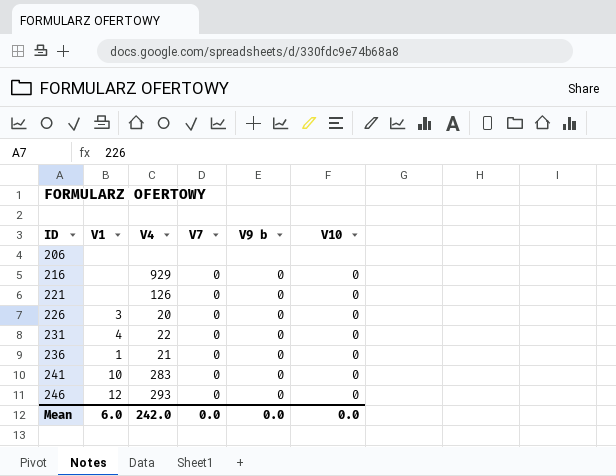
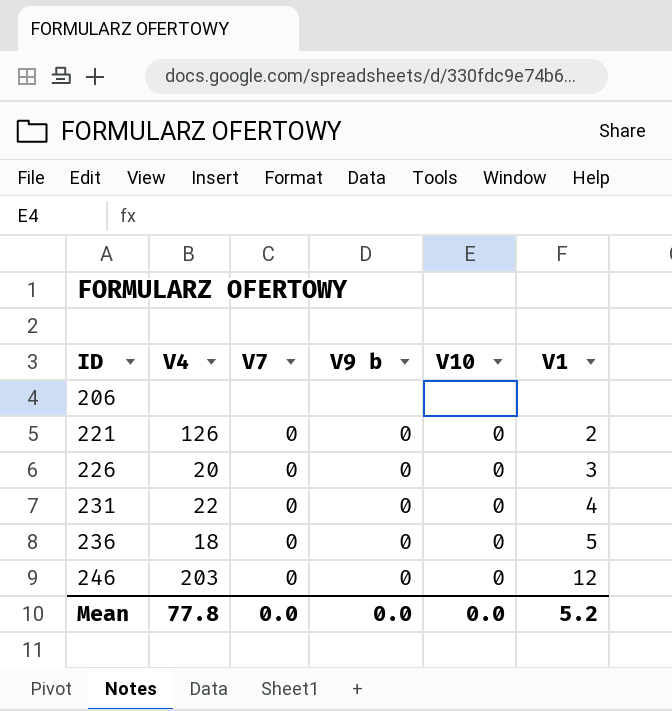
column V1 | position: 2 -> 6
row 216: none | 929 | 0 | 0 | 0 -> none
row 241: 10 | 283 | 0 | 0 | 0 -> none
221 | V1: none -> 2
236 | V4: 21 -> 18
236 | V1: 1 -> 5
246 | V4: 293 -> 203
Mean | V4: 242.0 -> 77.8
Mean | V1: 6.0 -> 5.2

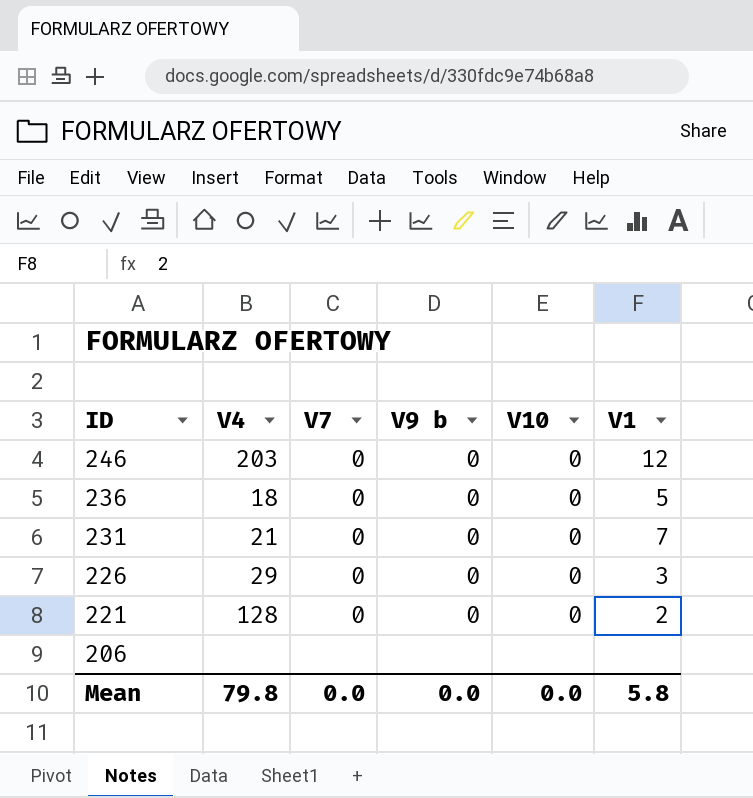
row order: ID ascending -> ID descending
231 | V4: 22 -> 21
231 | V1: 4 -> 7
226 | V4: 20 -> 29
221 | V4: 126 -> 128
Mean | V4: 77.8 -> 79.8
Mean | V1: 5.2 -> 5.8

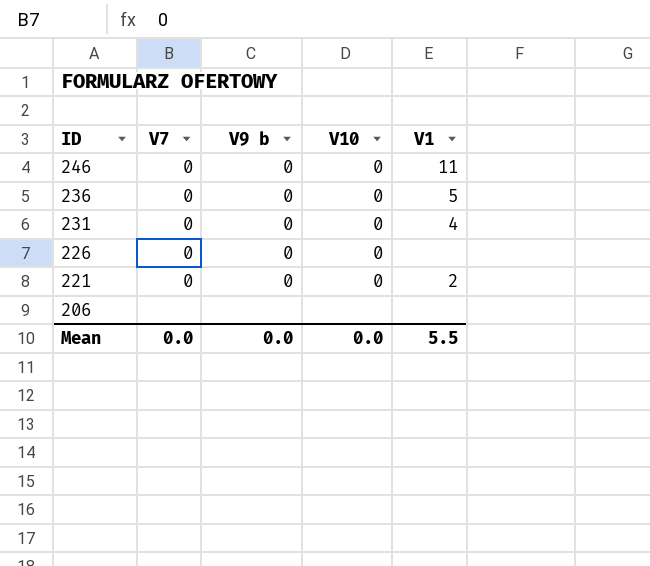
column V4 | position: 2 -> none
246 | V1: 12 -> 11
231 | V1: 7 -> 4
226 | V1: 3 -> none
Mean | V1: 5.8 -> 5.5

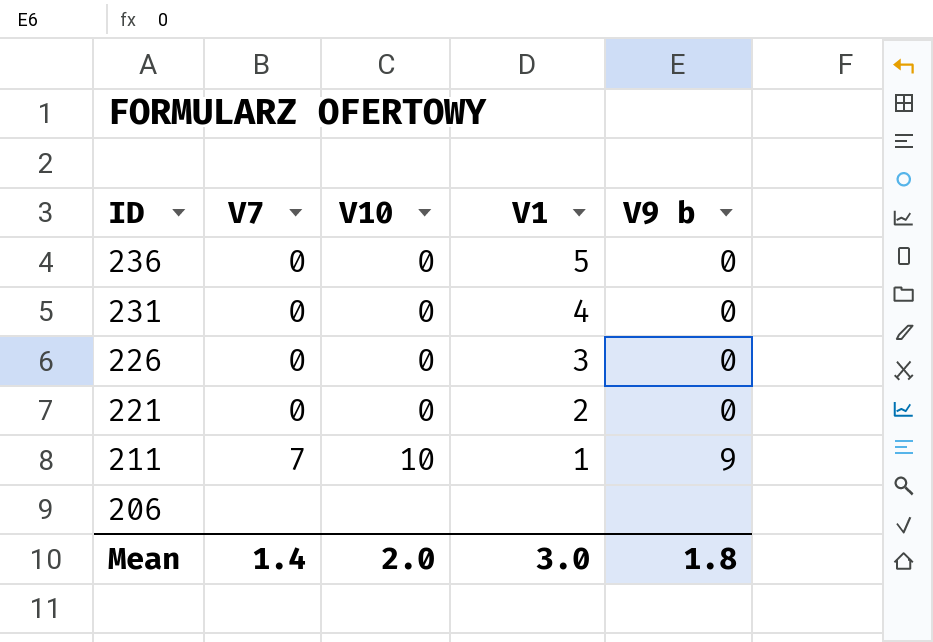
column V9 b | position: 3 -> 5
row 246: 0 | 0 | 0 | 11 -> none
226 | V1: none -> 3
row 211: none -> 7 | 10 | 1 | 9
Mean | V7: 0.0 -> 1.4
Mean | V10: 0.0 -> 2.0
Mean | V1: 5.5 -> 3.0
Mean | V9 b: 0.0 -> 1.8

